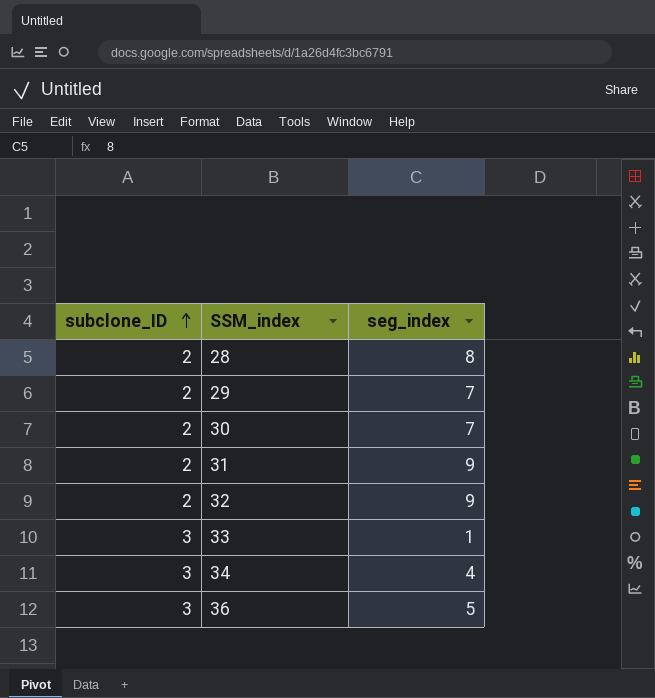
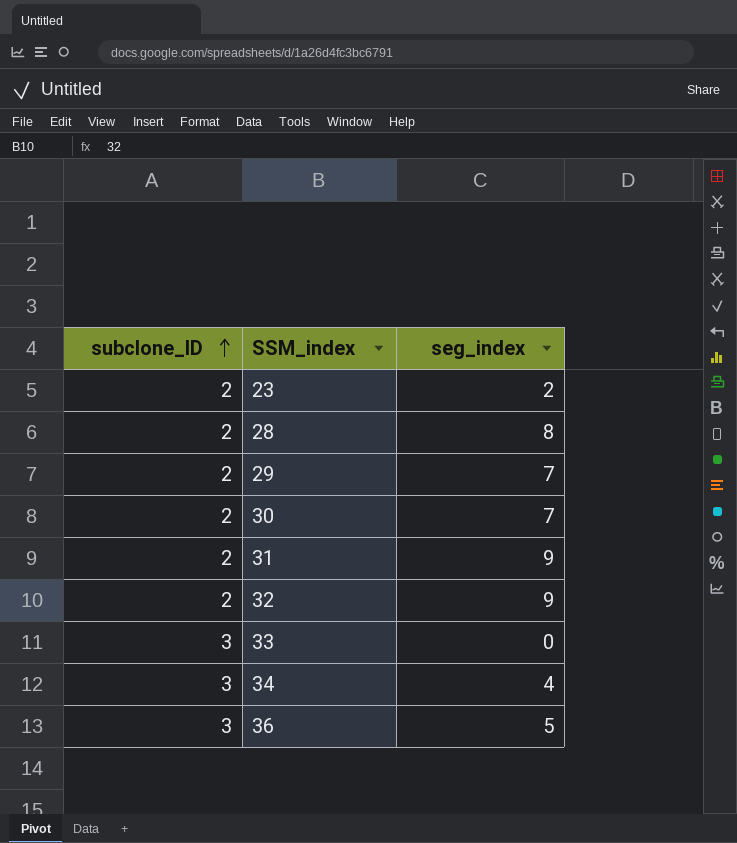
row 23: none -> 2 | 2
33 | seg_index: 1 -> 0

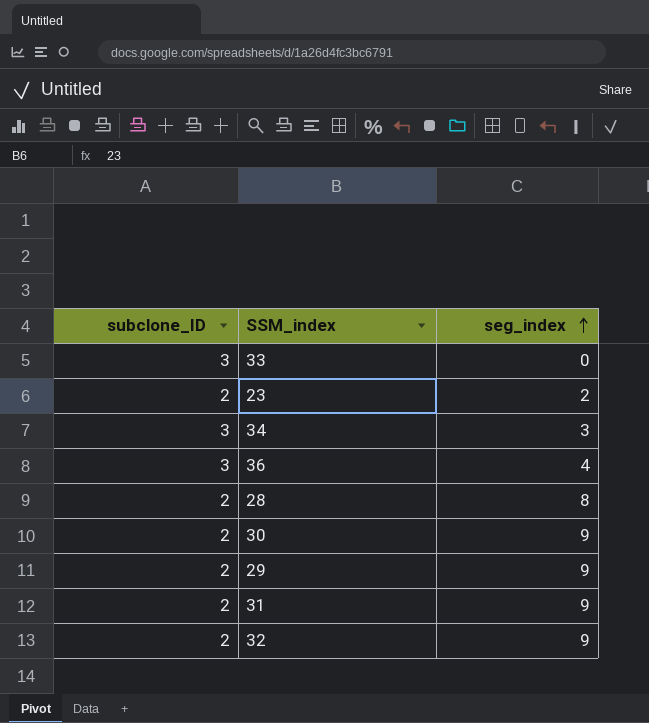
row order: subclone_ID ascending -> seg_index ascending
34 | seg_index: 4 -> 3
36 | seg_index: 5 -> 4
30 | seg_index: 7 -> 9
29 | seg_index: 7 -> 9

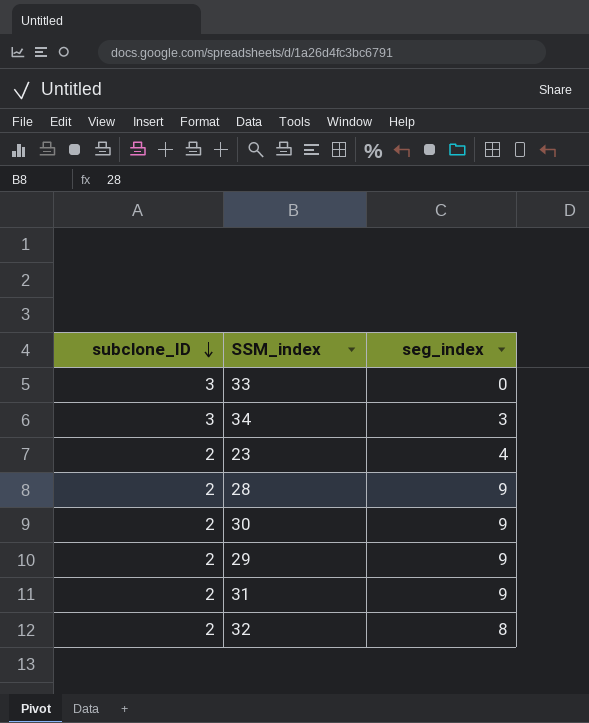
row order: seg_index ascending -> subclone_ID descending
row 36: 3 | 4 -> none
23 | seg_index: 2 -> 4
28 | seg_index: 8 -> 9
32 | seg_index: 9 -> 8

